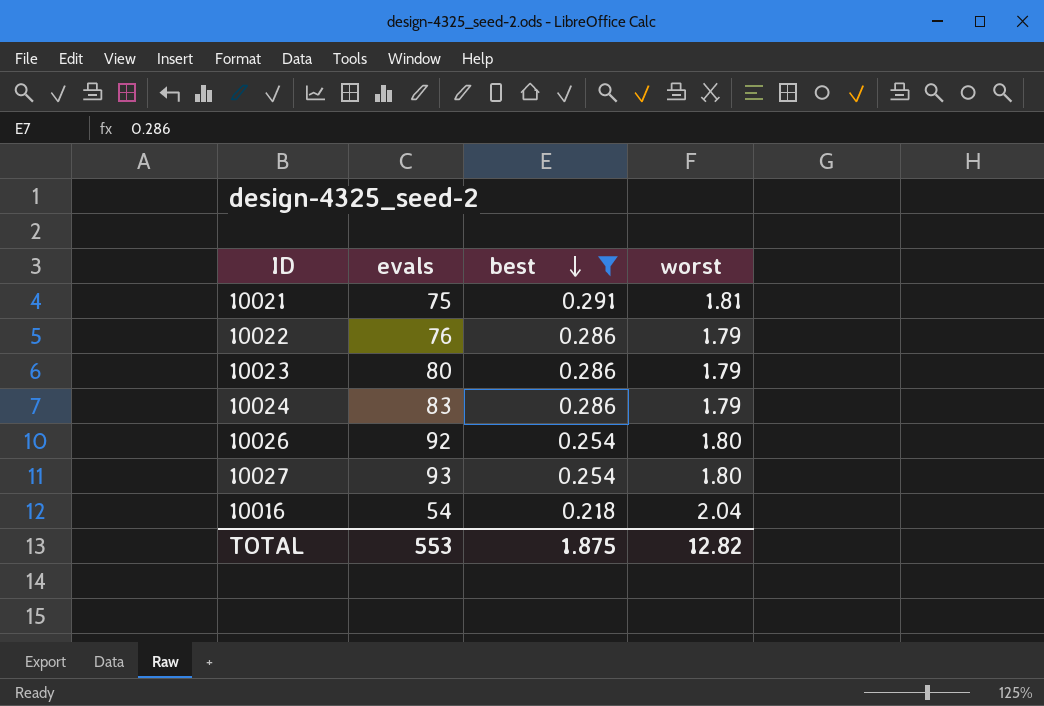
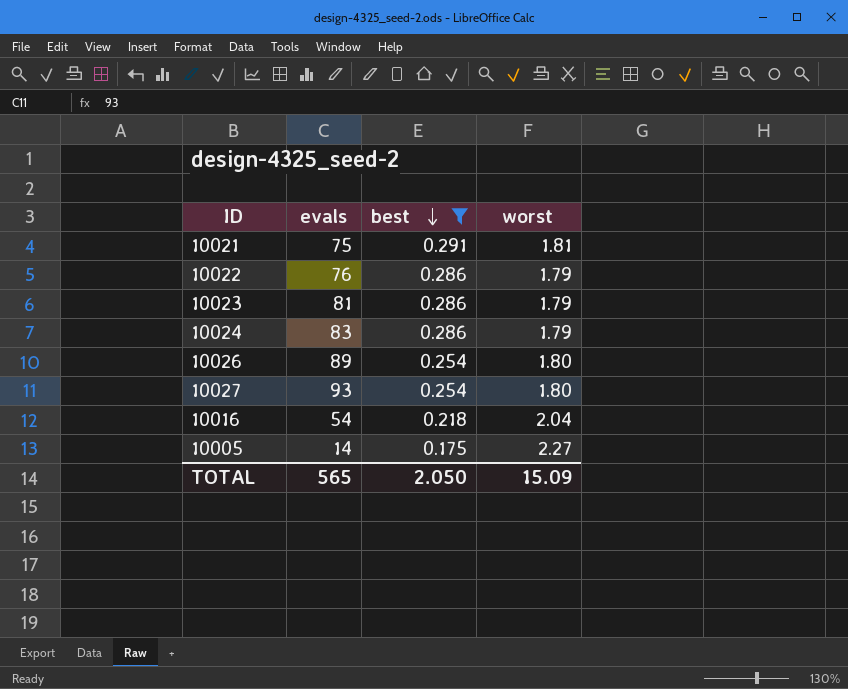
10023 | evals: 80 -> 81
10026 | evals: 92 -> 89
row 10005: none -> 14 | 0.175 | 2.27
TOTAL | evals: 553 -> 565
TOTAL | best: 1.875 -> 2.050
TOTAL | worst: 12.82 -> 15.09

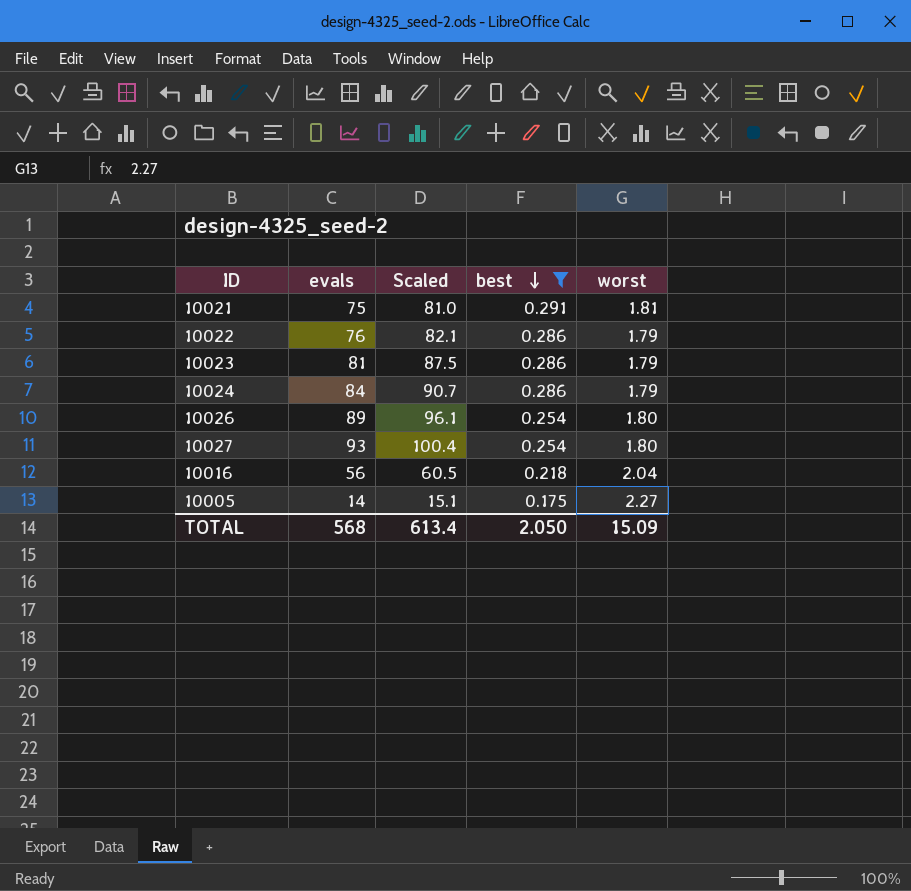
column Scaled | formula: none -> [evals] * 1.08
10024 | evals: 83 -> 84
10016 | evals: 54 -> 56
TOTAL | evals: 565 -> 568

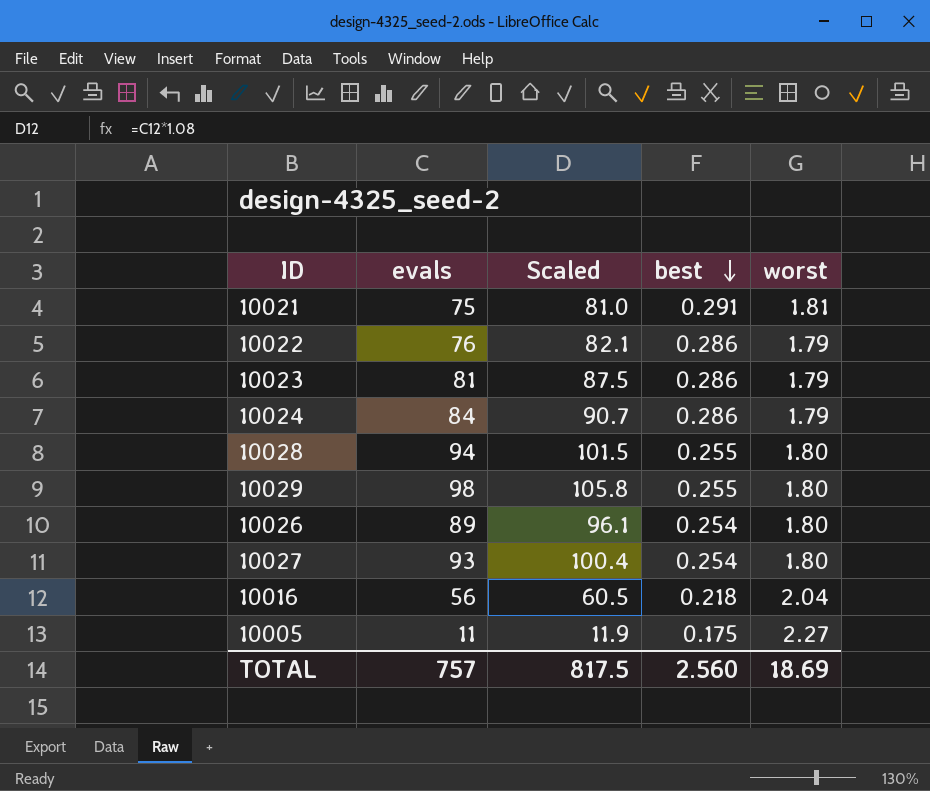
filter: best != 0.255 -> none
10005 | evals: 14 -> 11
10005 | Scaled: 15.1 -> 11.9
TOTAL | evals: 568 -> 757
TOTAL | Scaled: 613.4 -> 817.5
TOTAL | best: 2.050 -> 2.560
TOTAL | worst: 15.09 -> 18.69

